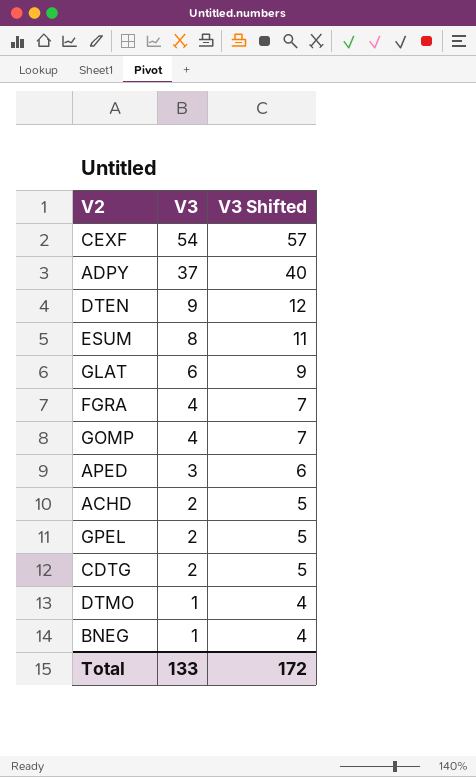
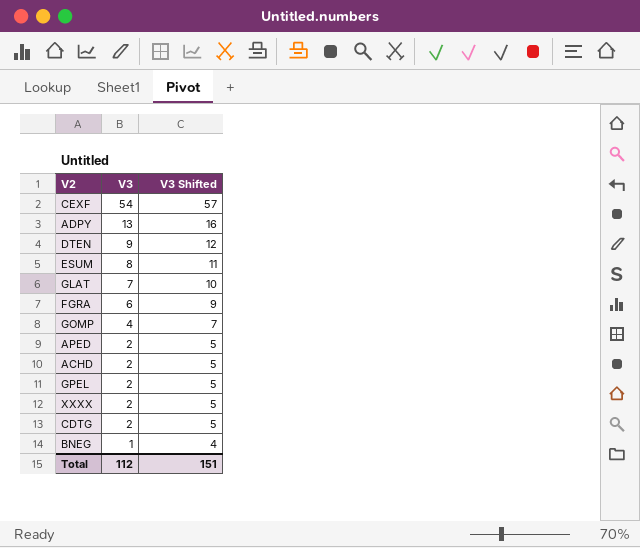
row DTMO: 1 | 4 -> none
ADPY | V3: 37 -> 13
ADPY | V3 Shifted: 40 -> 16
GLAT | V3: 6 -> 7
GLAT | V3 Shifted: 9 -> 10
FGRA | V3: 4 -> 6
FGRA | V3 Shifted: 7 -> 9
APED | V3: 3 -> 2
APED | V3 Shifted: 6 -> 5
row XXXX: none -> 2 | 5
Total | V3: 133 -> 112
Total | V3 Shifted: 172 -> 151

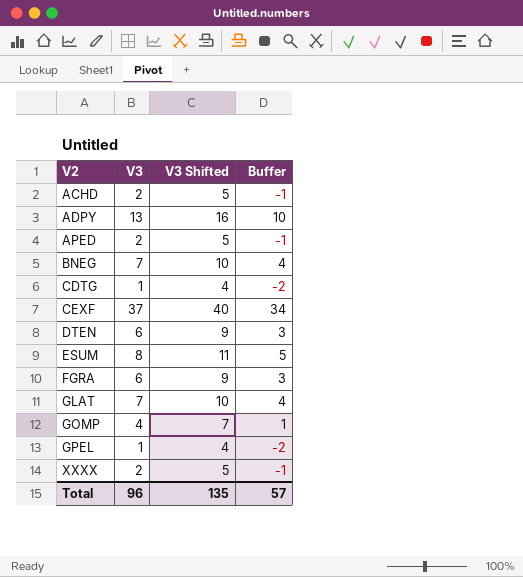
row order: V3 descending -> V2 ascending
column Buffer | formula: none -> [V3] - 3
BNEG | V3: 1 -> 7
BNEG | V3 Shifted: 4 -> 10
CDTG | V3: 2 -> 1
CDTG | V3 Shifted: 5 -> 4
CEXF | V3: 54 -> 37
CEXF | V3 Shifted: 57 -> 40
DTEN | V3: 9 -> 6
DTEN | V3 Shifted: 12 -> 9
GPEL | V3: 2 -> 1
GPEL | V3 Shifted: 5 -> 4
Total | V3: 112 -> 96
Total | V3 Shifted: 151 -> 135

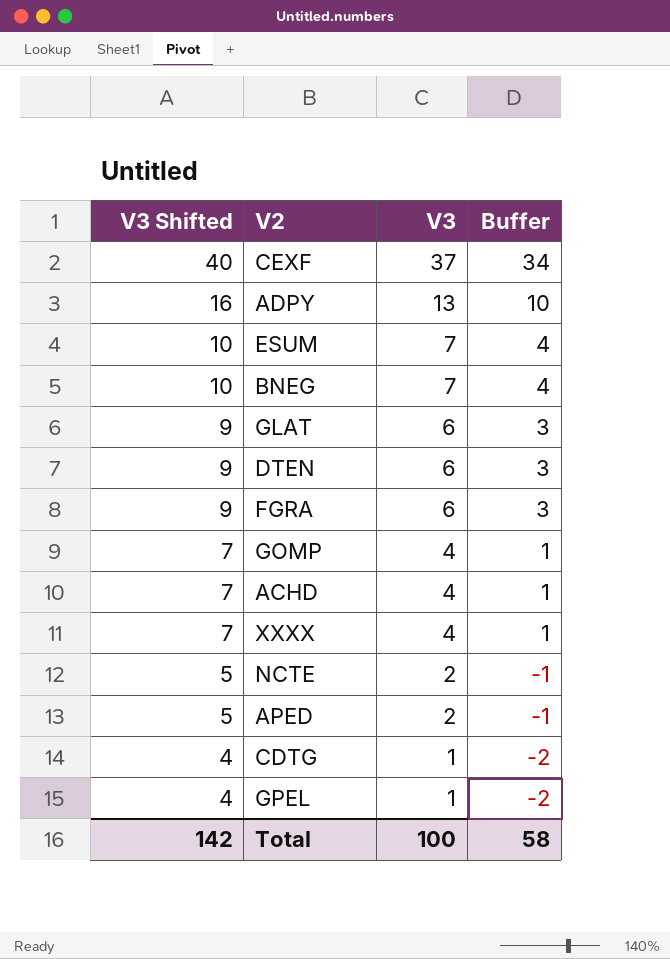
row order: V2 ascending -> V3 Shifted descending
column V3 Shifted | position: 3 -> 1
ESUM | V3 Shifted: 11 -> 10
ESUM | V3: 8 -> 7
ESUM | Buffer: 5 -> 4
GLAT | V3 Shifted: 10 -> 9
GLAT | V3: 7 -> 6
GLAT | Buffer: 4 -> 3
ACHD | V3 Shifted: 5 -> 7
ACHD | V3: 2 -> 4
ACHD | Buffer: -1 -> 1
XXXX | V3 Shifted: 5 -> 7
XXXX | V3: 2 -> 4
XXXX | Buffer: -1 -> 1
row NCTE: none -> 5 | 2 | -1
Total | V3 Shifted: 135 -> 142
Total | V3: 96 -> 100
Total | Buffer: 57 -> 58

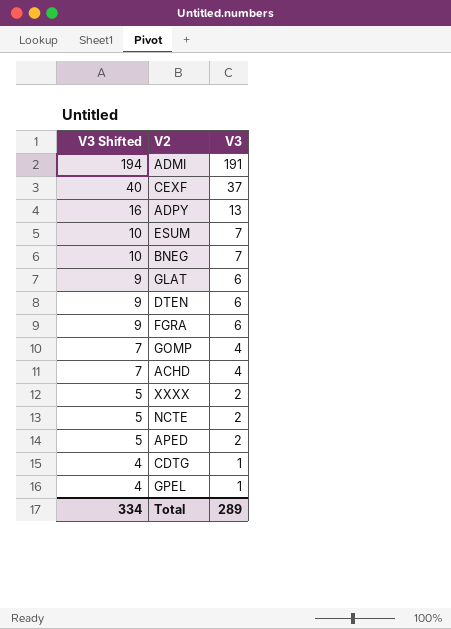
column Buffer | formula: [V3] - 3 -> none
row ADMI: none -> 194 | 191
XXXX | V3 Shifted: 7 -> 5
XXXX | V3: 4 -> 2
Total | V3 Shifted: 142 -> 334
Total | V3: 100 -> 289

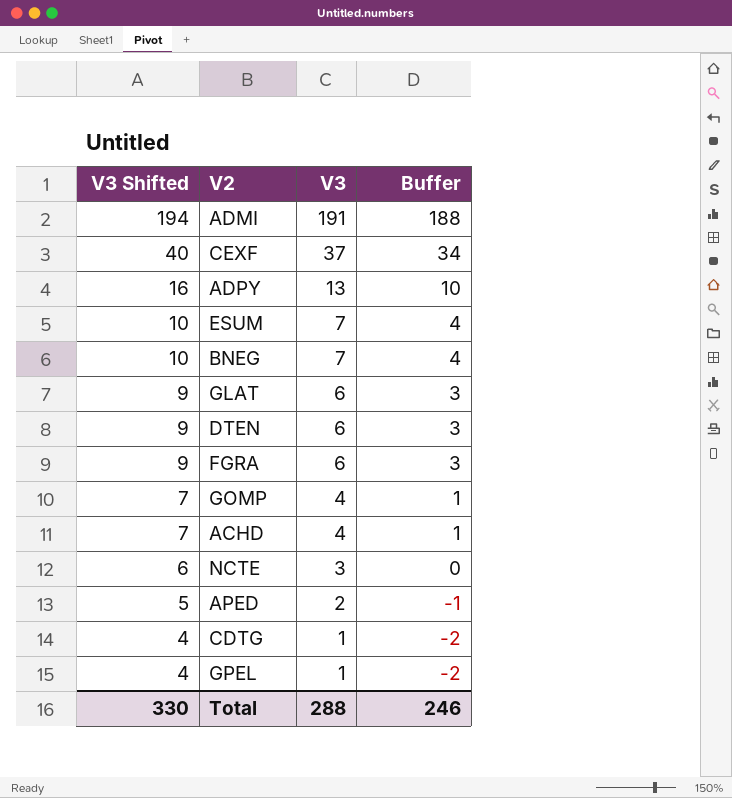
column Buffer | formula: none -> [V3] - 3
row XXXX: 5 | 2 -> none
NCTE | V3 Shifted: 5 -> 6
NCTE | V3: 2 -> 3
Total | V3 Shifted: 334 -> 330
Total | V3: 289 -> 288

